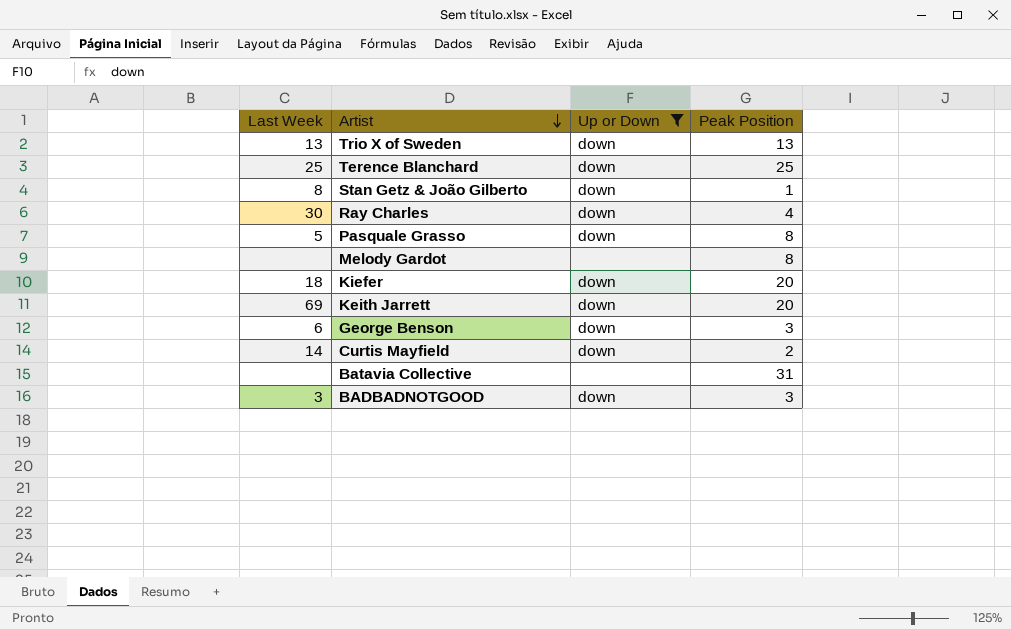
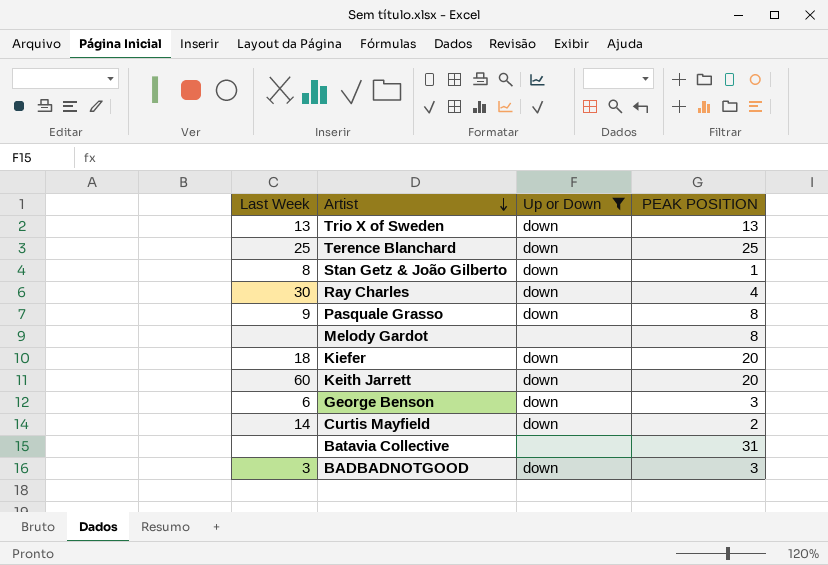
column name: Peak Position -> PEAK POSITION
Pasquale Grasso | Last Week: 5 -> 9
Keith Jarrett | Last Week: 69 -> 60

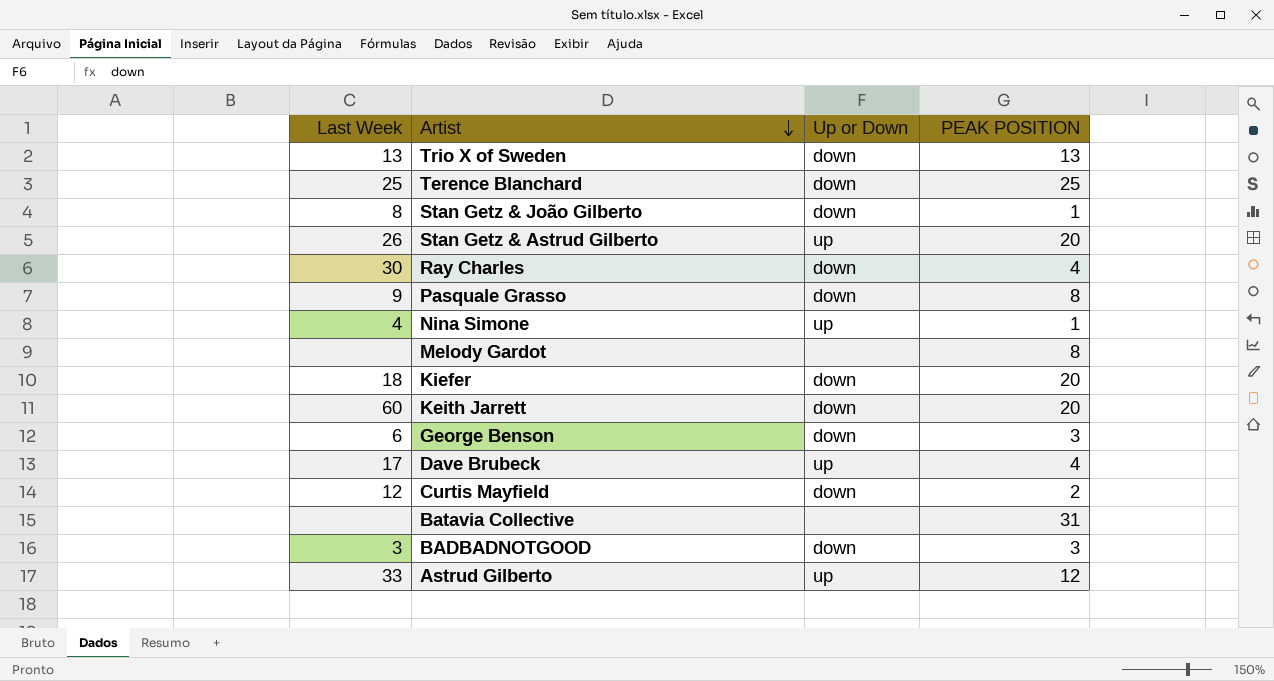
filter: Up or Down != up -> none
Curtis Mayfield | Last Week: 14 -> 12

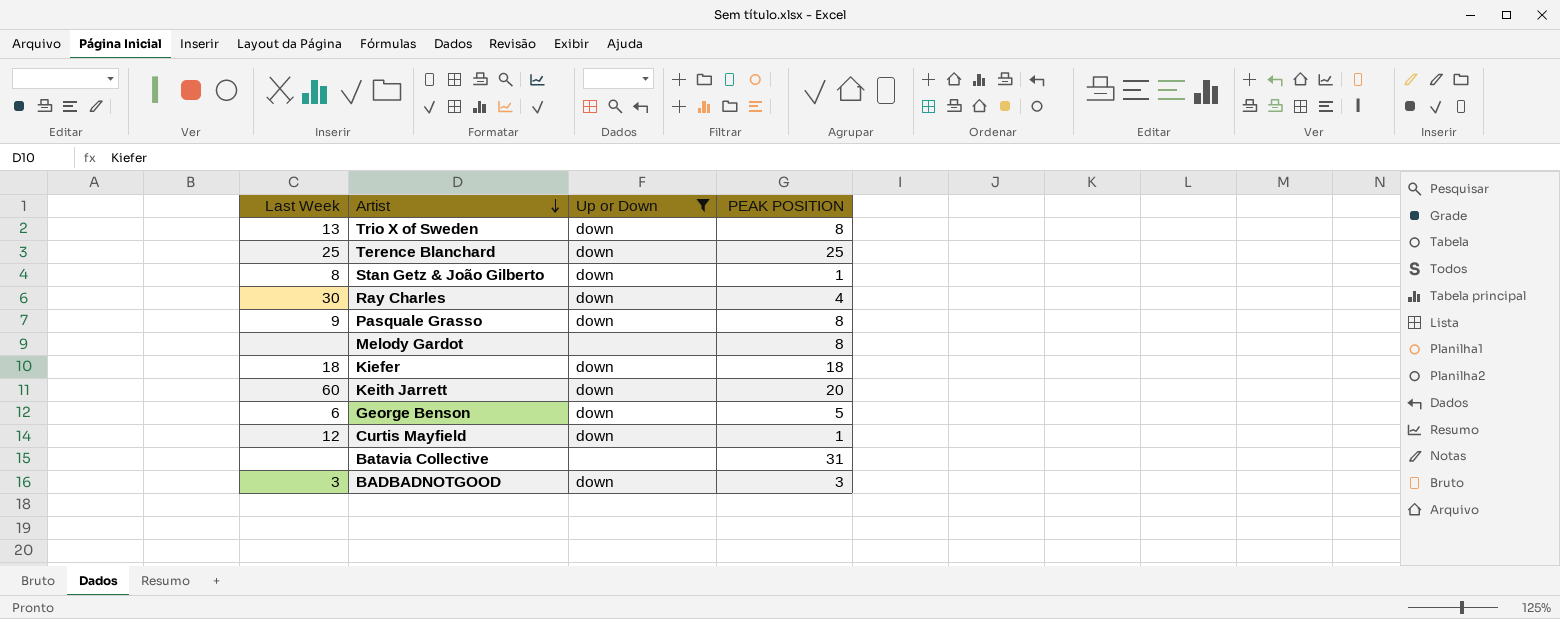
filter: none -> Up or Down != up
Trio X of Sweden | PEAK POSITION: 13 -> 8
Kiefer | PEAK POSITION: 20 -> 18
George Benson | PEAK POSITION: 3 -> 5
Curtis Mayfield | PEAK POSITION: 2 -> 1

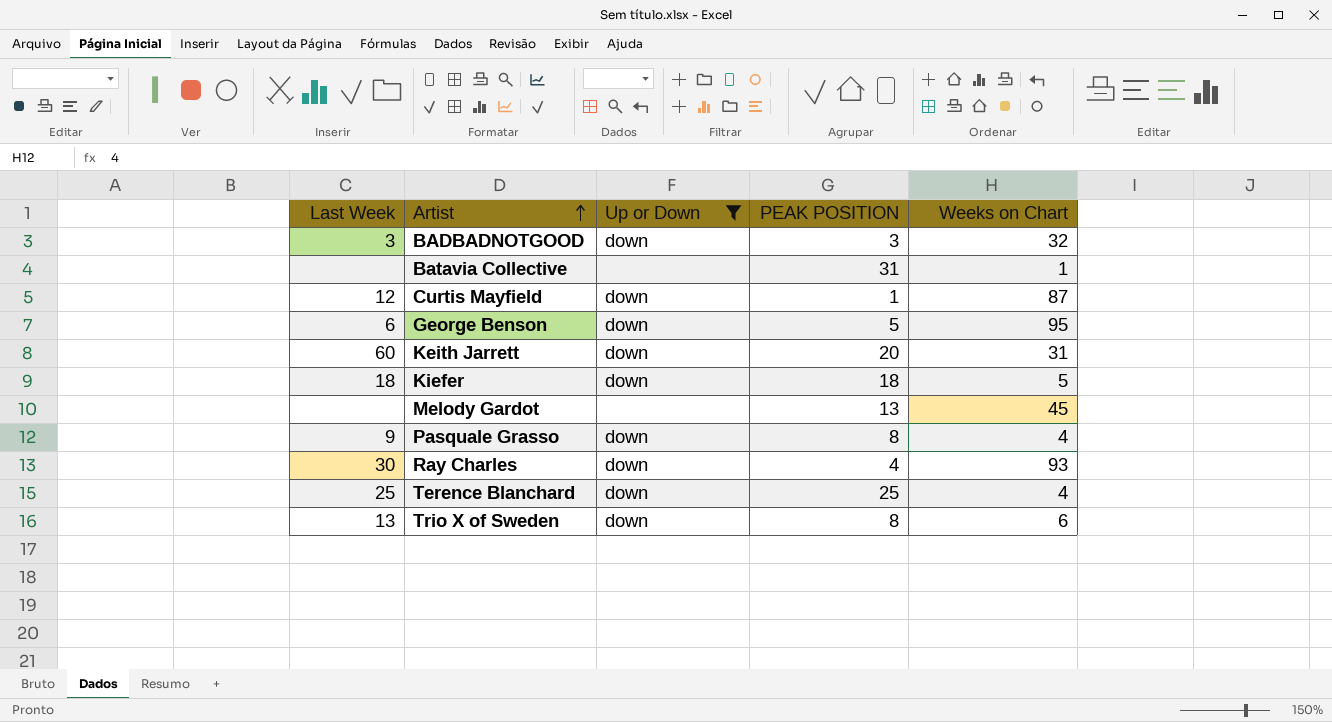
row order: Artist descending -> Artist ascending
column Weeks on Chart | position: none -> 5
row Stan Getz & João Gilberto: 8 | down | 1 -> none
Melody Gardot | PEAK POSITION: 8 -> 13

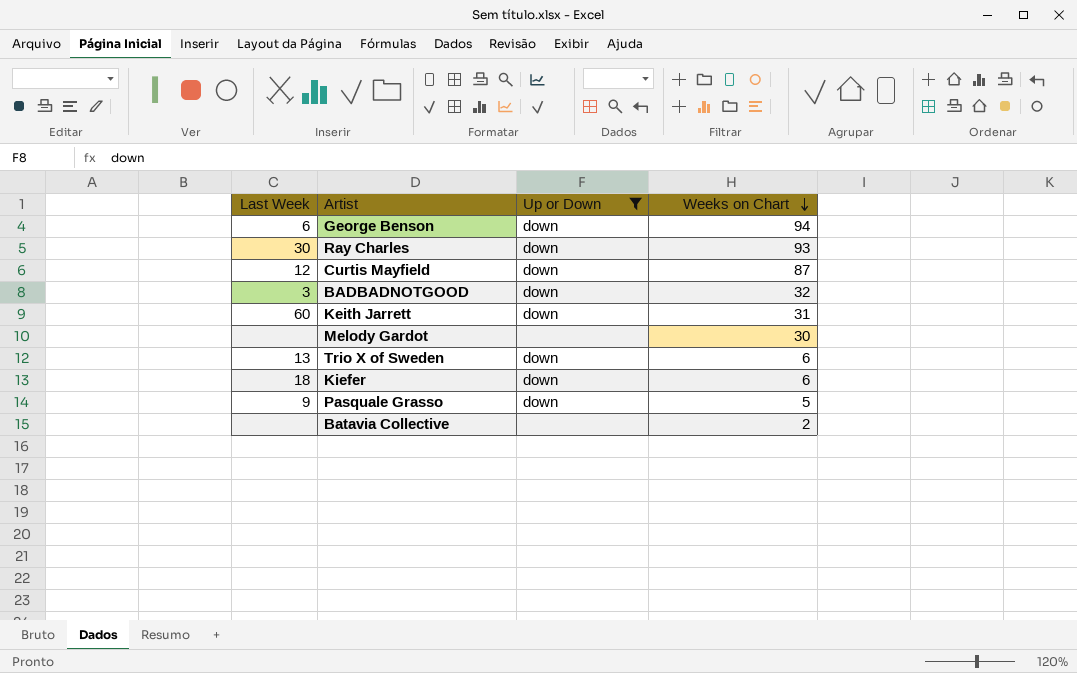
row order: Artist ascending -> Weeks on Chart descending
column PEAK POSITION | position: 4 -> none
row Terence Blanchard: 25 | down | 25 | 4 -> none
George Benson | Weeks on Chart: 95 -> 94
Melody Gardot | Weeks on Chart: 45 -> 30
Kiefer | Weeks on Chart: 5 -> 6
Pasquale Grasso | Weeks on Chart: 4 -> 5
Batavia Collective | Weeks on Chart: 1 -> 2

